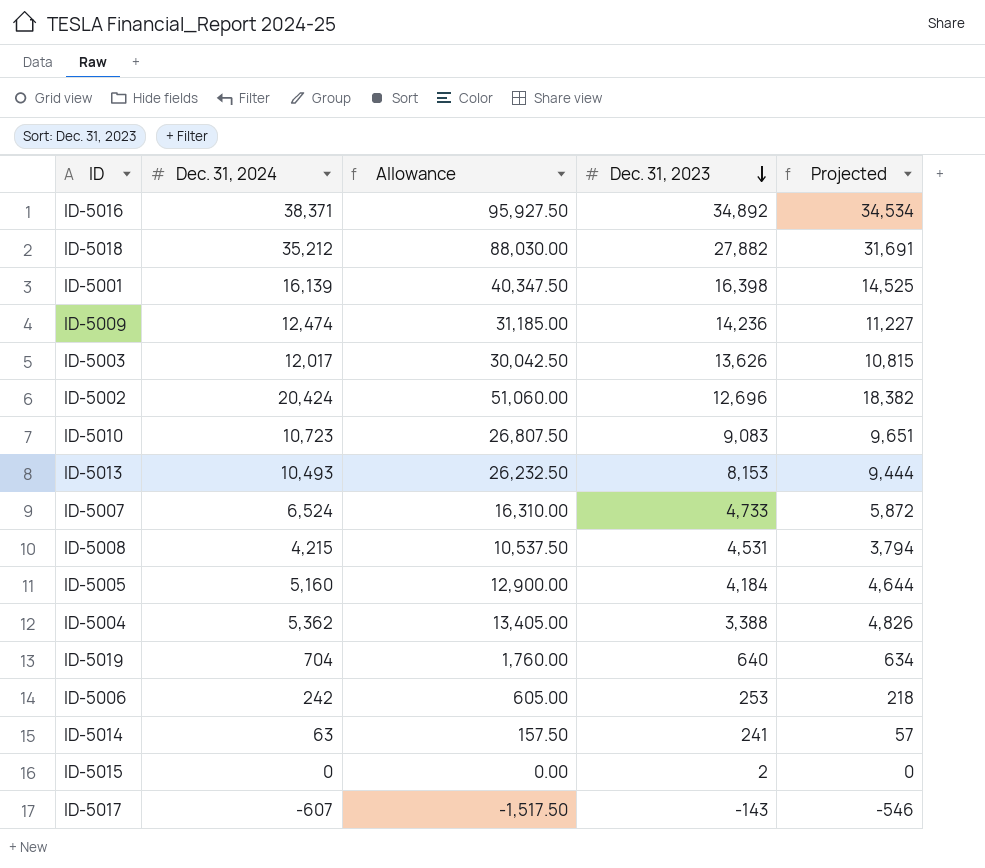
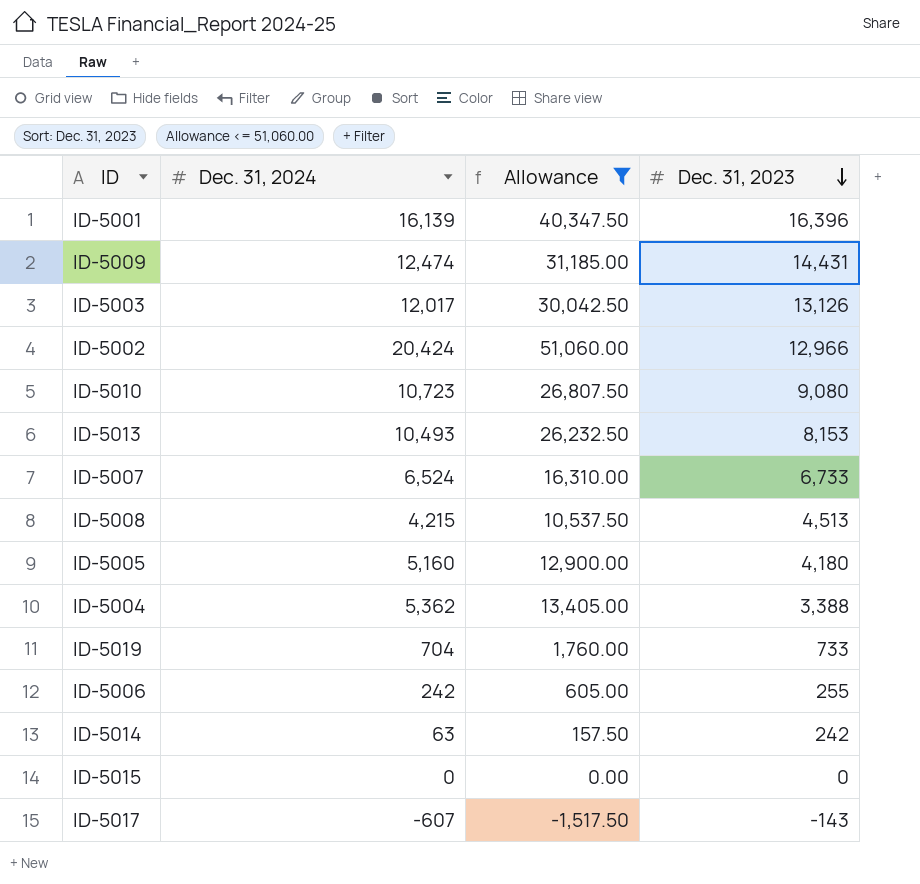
filter: none -> Allowance <= 51,060.00
column Projected | formula: [Dec. 31, 2024] * 0.9 -> none
ID-5001 | Dec. 31, 2023: 16,398 -> 16,396
ID-5009 | Dec. 31, 2023: 14,236 -> 14,431
ID-5003 | Dec. 31, 2023: 13,626 -> 13,126
ID-5002 | Dec. 31, 2023: 12,696 -> 12,966
ID-5010 | Dec. 31, 2023: 9,083 -> 9,080
ID-5007 | Dec. 31, 2023: 4,733 -> 6,733
ID-5008 | Dec. 31, 2023: 4,531 -> 4,513
ID-5005 | Dec. 31, 2023: 4,184 -> 4,180
ID-5019 | Dec. 31, 2023: 640 -> 733
ID-5006 | Dec. 31, 2023: 253 -> 255
ID-5014 | Dec. 31, 2023: 241 -> 242
ID-5015 | Dec. 31, 2023: 2 -> 0

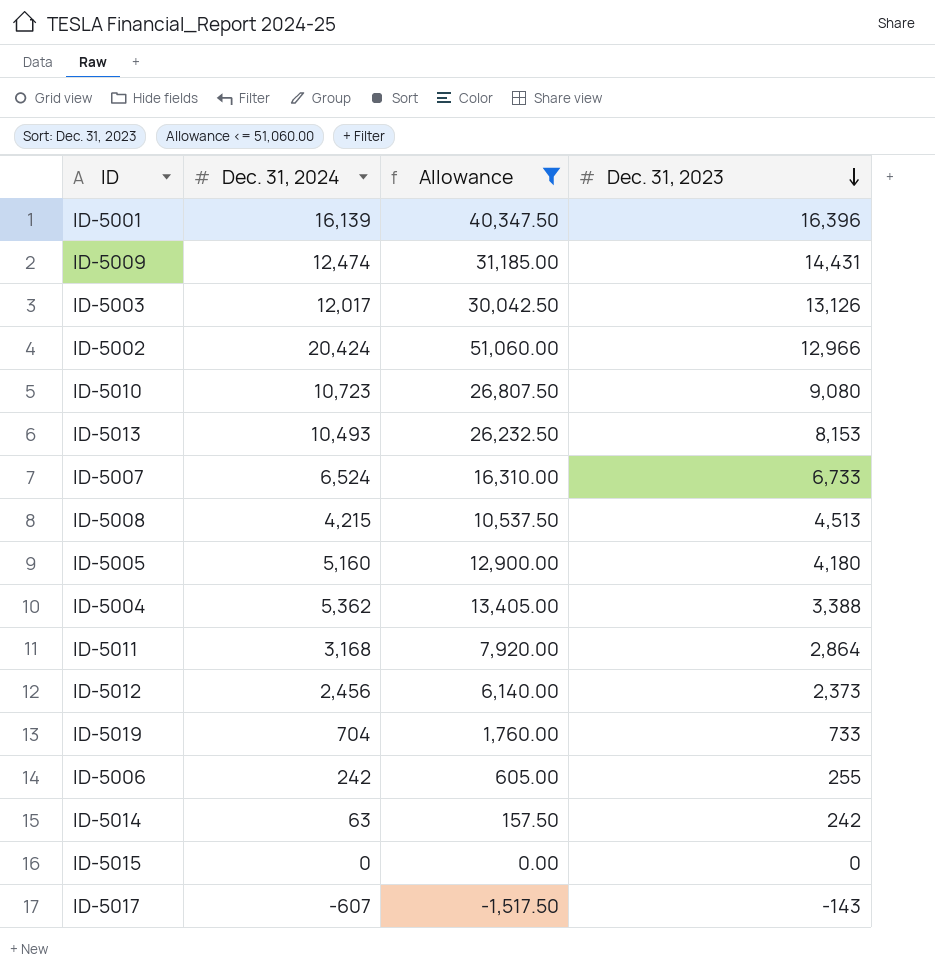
row ID-5011: none -> 3,168 | 7,920.00 | 2,864
row ID-5012: none -> 2,456 | 6,140.00 | 2,373

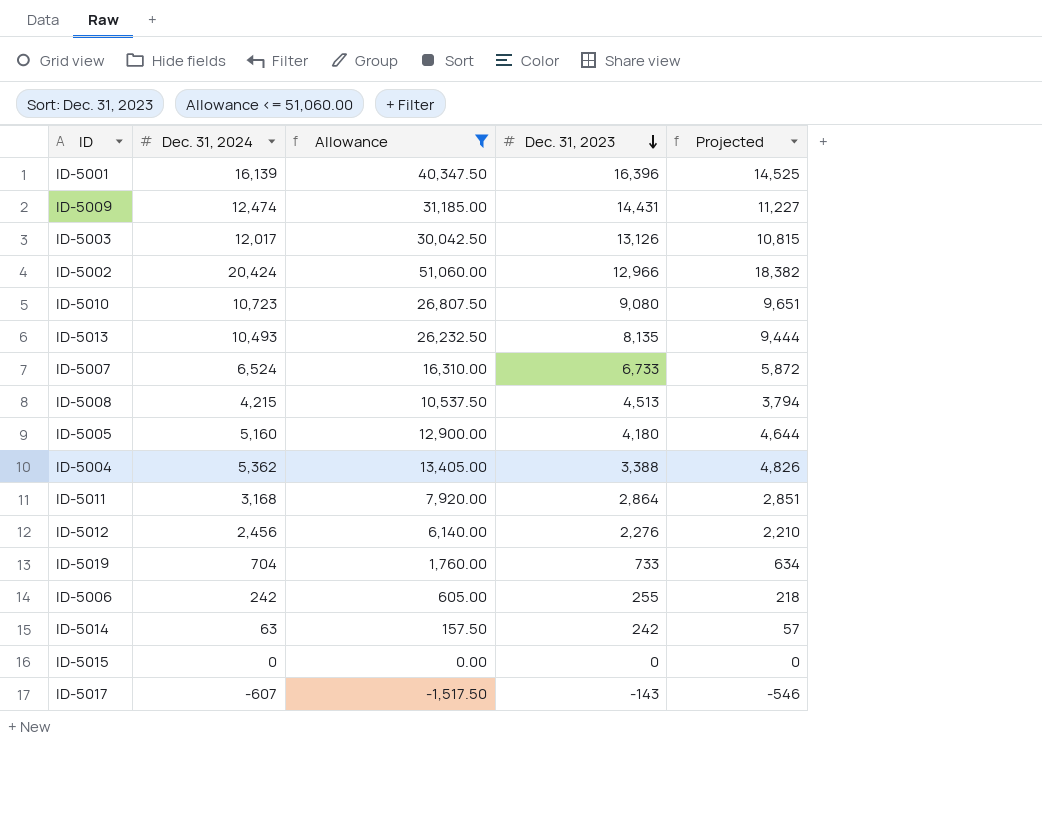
column Projected | formula: none -> [Dec. 31, 2024] * 0.9
ID-5013 | Dec. 31, 2023: 8,153 -> 8,135
ID-5012 | Dec. 31, 2023: 2,373 -> 2,276

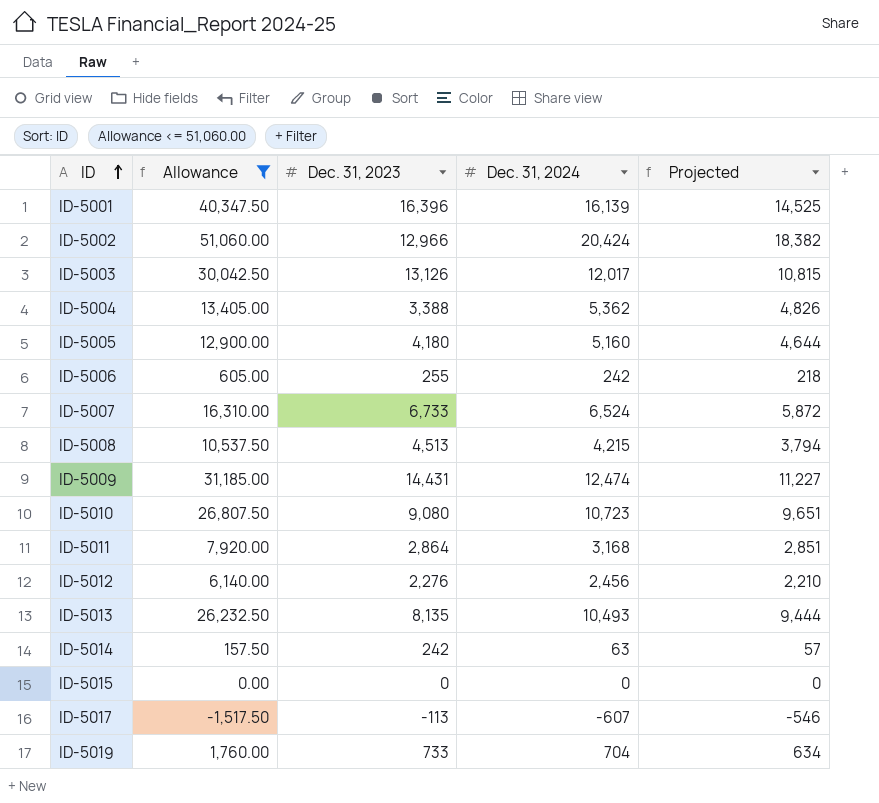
row order: Dec. 31, 2023 descending -> ID ascending
column Dec. 31, 2024 | position: 2 -> 4
ID-5017 | Dec. 31, 2023: -143 -> -113

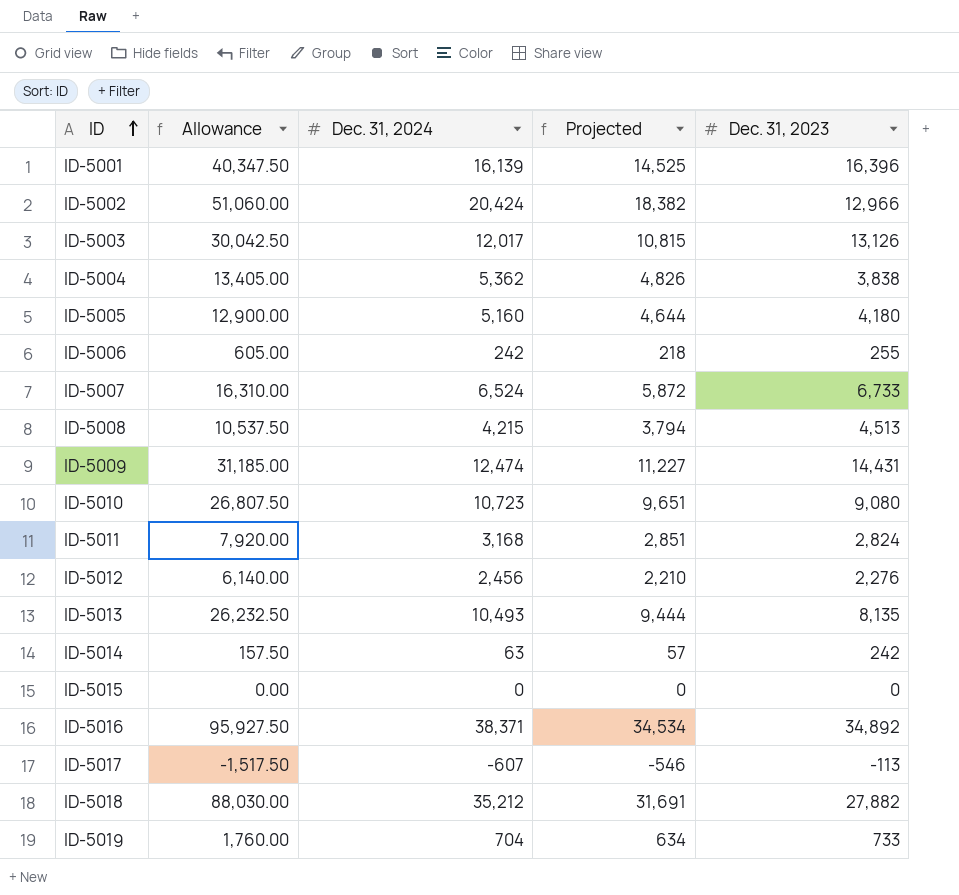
filter: Allowance <= 51,060.00 -> none
column Dec. 31, 2023 | position: 3 -> 5
ID-5004 | Dec. 31, 2023: 3,388 -> 3,838
ID-5011 | Dec. 31, 2023: 2,864 -> 2,824

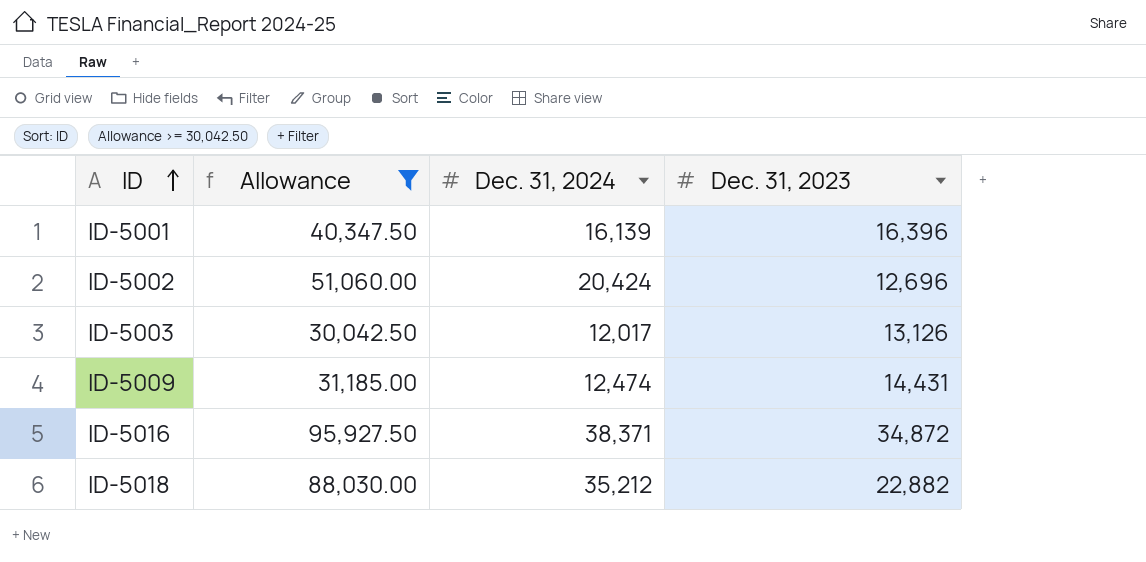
filter: none -> Allowance >= 30,042.50
column Projected | formula: [Dec. 31, 2024] * 0.9 -> none
ID-5002 | Dec. 31, 2023: 12,966 -> 12,696
ID-5016 | Dec. 31, 2023: 34,892 -> 34,872
ID-5018 | Dec. 31, 2023: 27,882 -> 22,882

